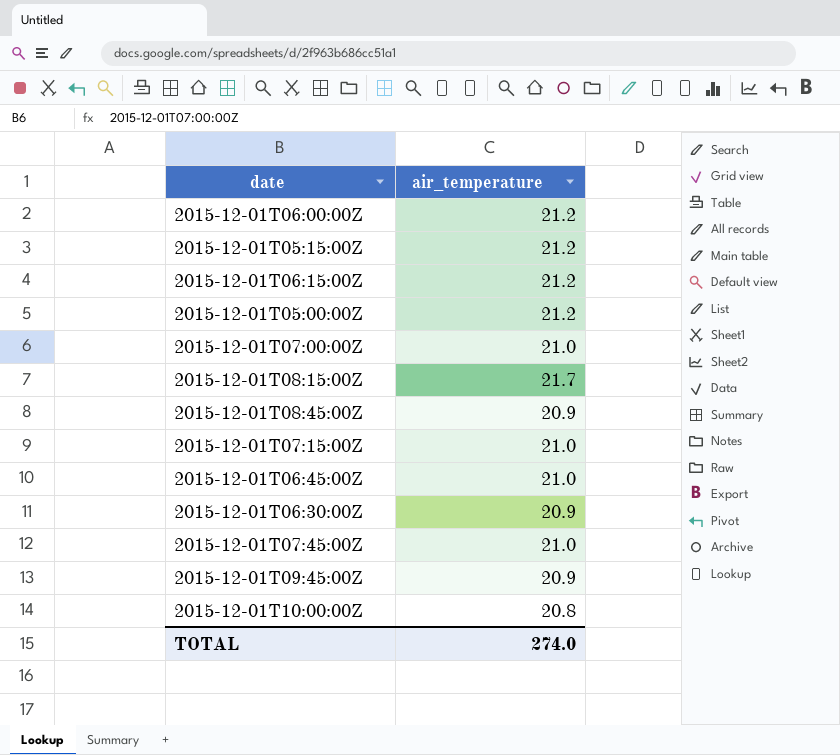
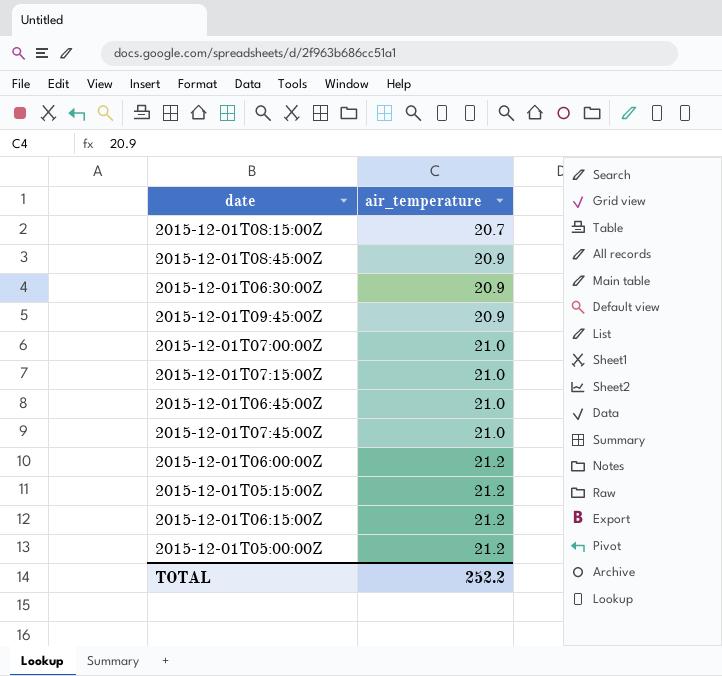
row order: none -> air_temperature ascending
row 2015-12-01T10:00:00Z: 20.8 -> none
2015-12-01T08:15:00Z | air_temperature: 21.7 -> 20.7
TOTAL | air_temperature: 274.0 -> 252.2

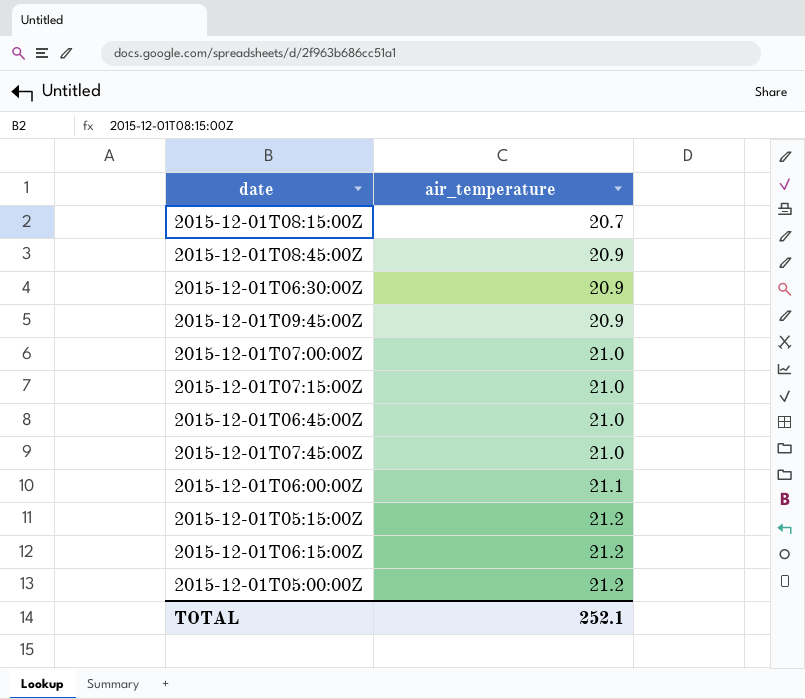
2015-12-01T06:00:00Z | air_temperature: 21.2 -> 21.1
TOTAL | air_temperature: 252.2 -> 252.1

